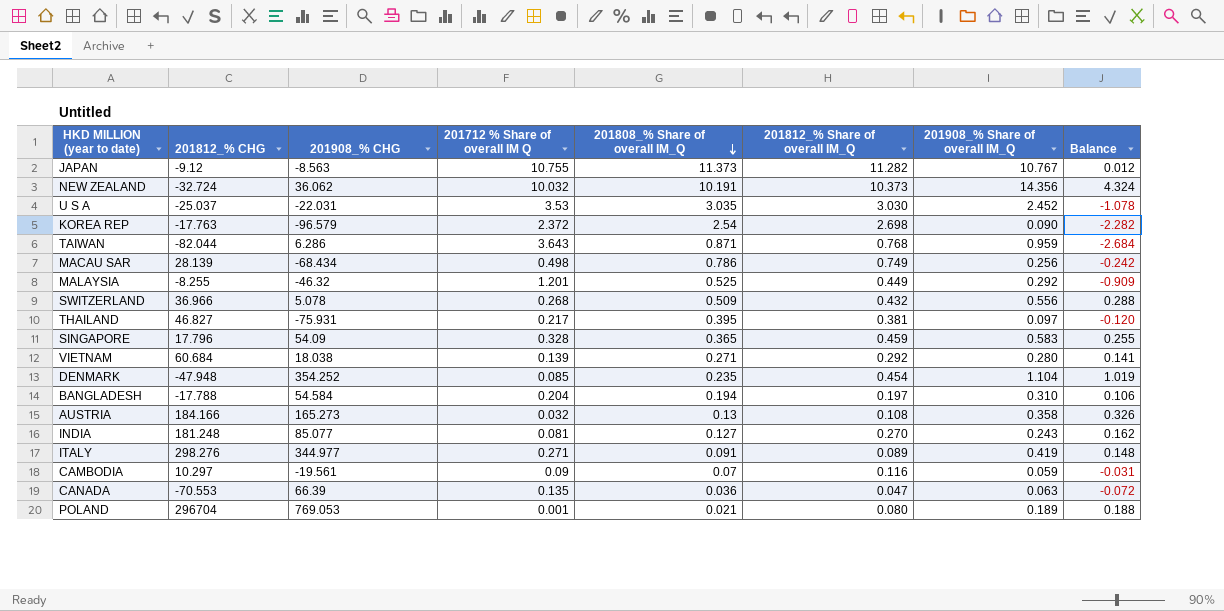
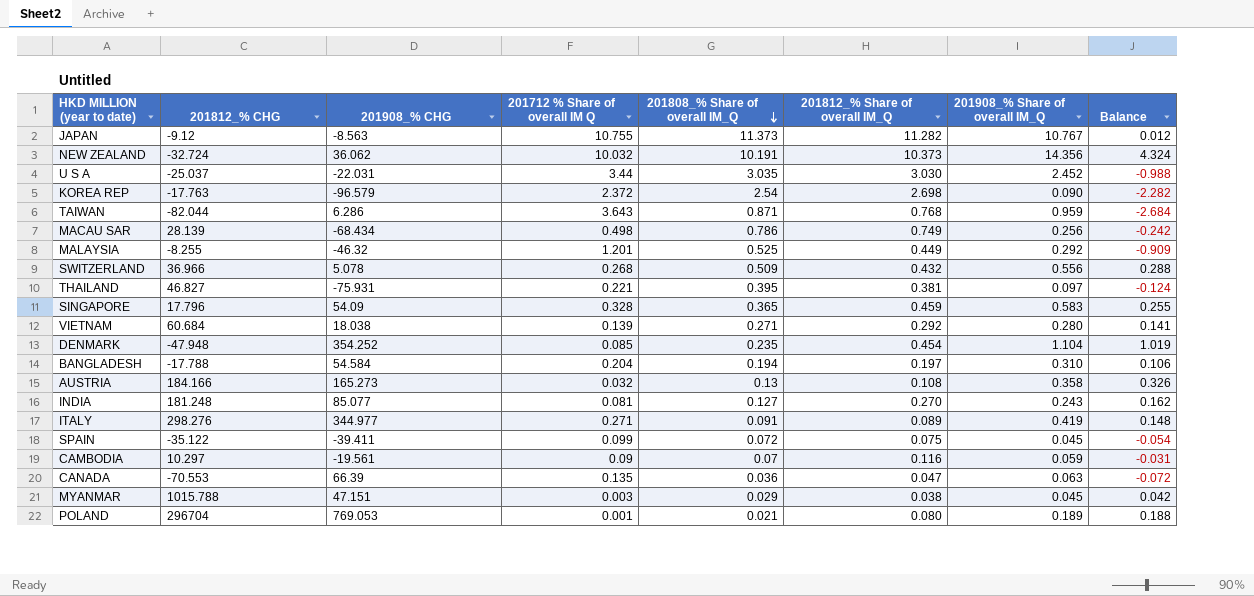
U S A | 201712 % Share of overall IM Q: 3.53 -> 3.44
U S A | Balance: -1.078 -> -0.988
THAILAND | 201712 % Share of overall IM Q: 0.217 -> 0.221
THAILAND | Balance: -0.120 -> -0.124
row SPAIN: none -> -35.122 | -39.411 | 0.099 | 0.072 | 0.075 | 0.045 | -0.054
row MYANMAR: none -> 1015.788 | 47.151 | 0.003 | 0.029 | 0.038 | 0.045 | 0.042

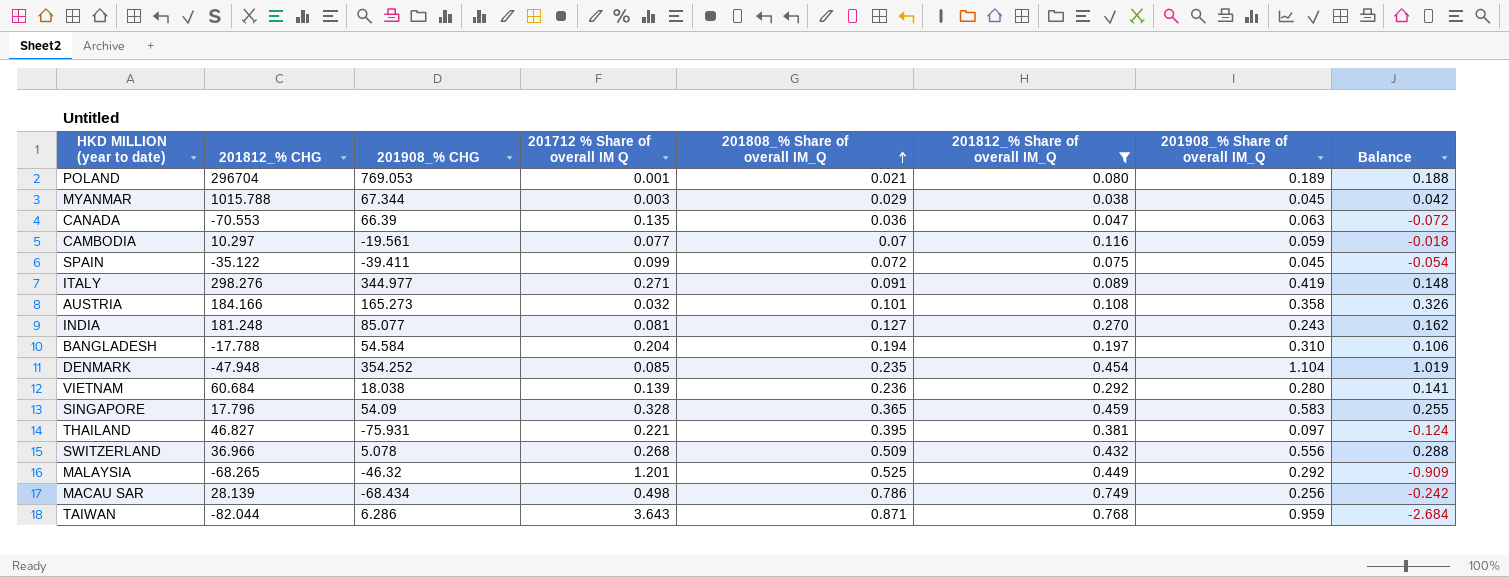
filter: none -> 201812_% Share of overall IM_Q <= 0.768
row order: 201808_% Share of overall IM_Q descending -> 201808_% Share of overall IM_Q ascending
MYANMAR | 201908_% CHG: 47.151 -> 67.344
CAMBODIA | 201712 % Share of overall IM Q: 0.09 -> 0.077
CAMBODIA | Balance: -0.031 -> -0.018
AUSTRIA | 201808_% Share of overall IM_Q: 0.13 -> 0.101
VIETNAM | 201808_% Share of overall IM_Q: 0.271 -> 0.236
MALAYSIA | 201812_% CHG: -8.255 -> -68.265

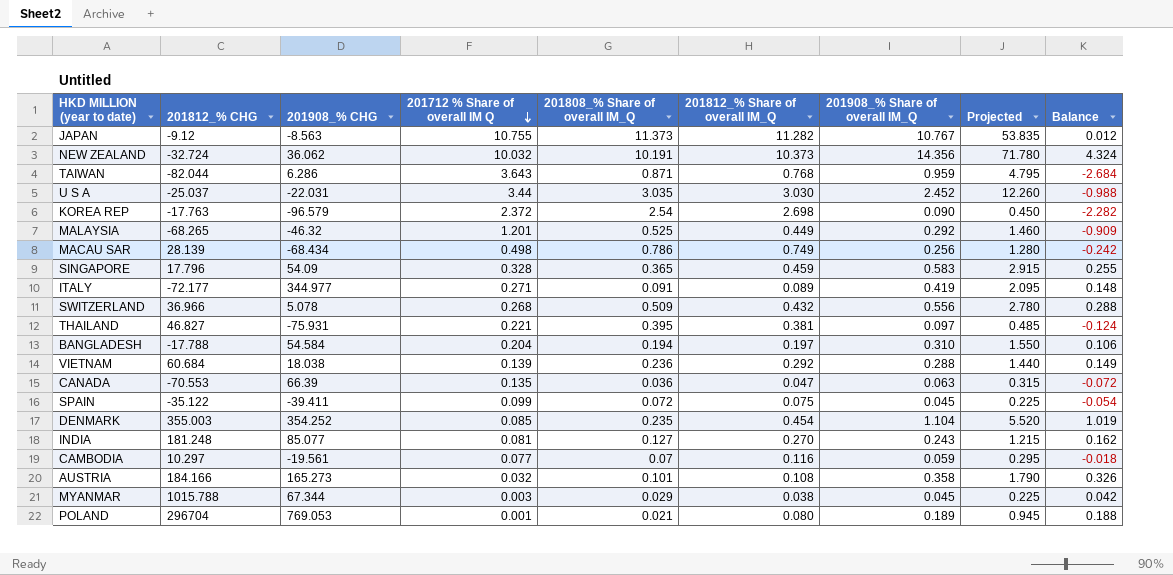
filter: 201812_% Share of overall IM_Q <= 0.768 -> none
row order: 201808_% Share of overall IM_Q ascending -> 201712 % Share of overall IM Q descending
column Projected | formula: none -> [201908_% Share of overall IM_Q] * 5
ITALY | 201812_% CHG: 298.276 -> -72.177
VIETNAM | 201908_% Share of overall IM_Q: 0.280 -> 0.288
VIETNAM | Balance: 0.141 -> 0.149
DENMARK | 201812_% CHG: -47.948 -> 355.003

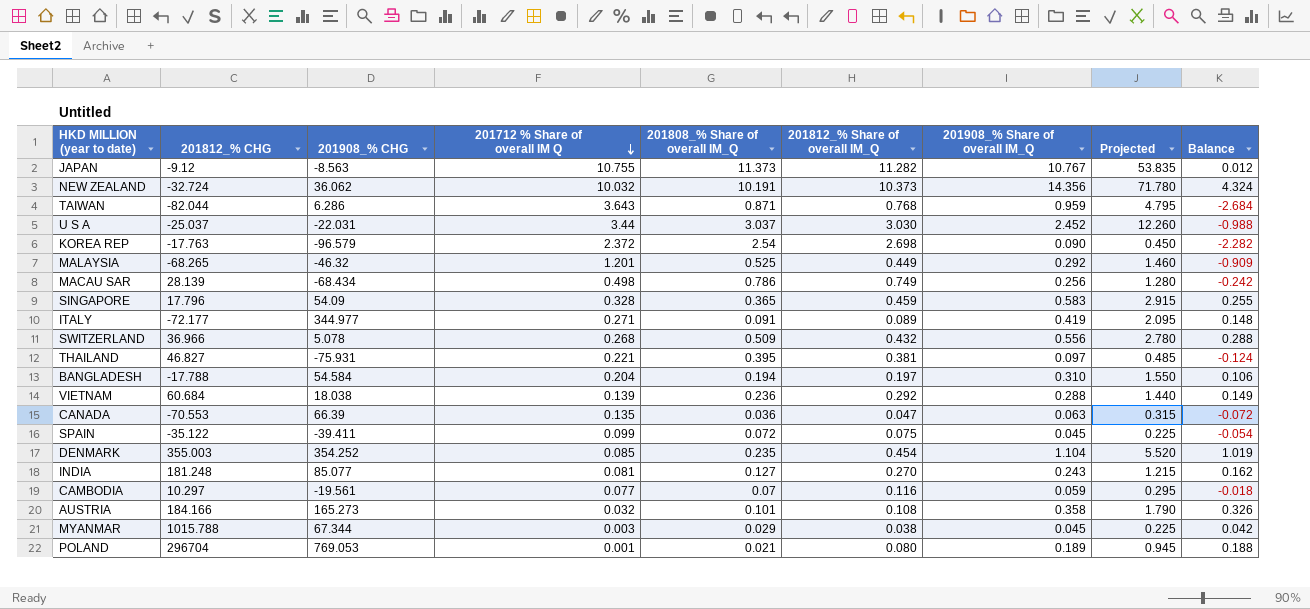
U S A | 201808_% Share of overall IM_Q: 3.035 -> 3.037

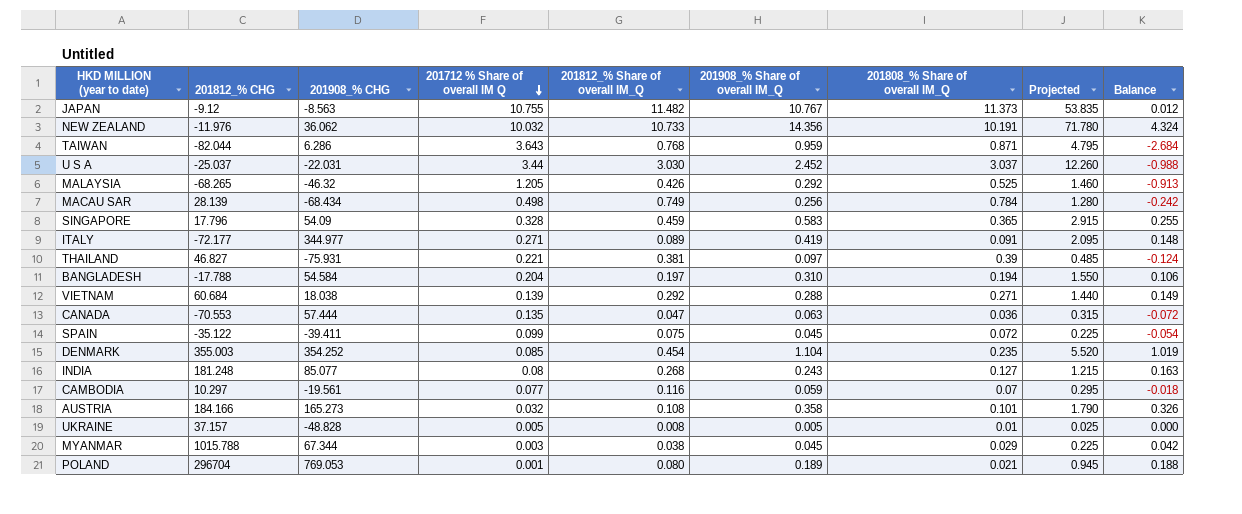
column 201808_% Share of overall IM_Q | position: 5 -> 7
row KOREA REP: -17.763 | -96.579 | 2.372 | 2.54 | 2.698 | 0.090 | 0.450 | -2.282 -> none
row SWITZERLAND: 36.966 | 5.078 | 0.268 | 0.509 | 0.432 | 0.556 | 2.780 | 0.288 -> none
JAPAN | 201812_% Share of overall IM_Q: 11.282 -> 11.482
NEW ZEALAND | 201812_% CHG: -32.724 -> -11.976
NEW ZEALAND | 201812_% Share of overall IM_Q: 10.373 -> 10.733
MALAYSIA | 201712 % Share of overall IM Q: 1.201 -> 1.205
MALAYSIA | 201812_% Share of overall IM_Q: 0.449 -> 0.426
MALAYSIA | Balance: -0.909 -> -0.913
MACAU SAR | 201808_% Share of overall IM_Q: 0.786 -> 0.784
THAILAND | 201808_% Share of overall IM_Q: 0.395 -> 0.39
VIETNAM | 201808_% Share of overall IM_Q: 0.236 -> 0.271
CANADA | 201908_% CHG: 66.39 -> 57.444
INDIA | 201712 % Share of overall IM Q: 0.081 -> 0.08
INDIA | 201812_% Share of overall IM_Q: 0.270 -> 0.268
INDIA | Balance: 0.162 -> 0.163
row UKRAINE: none -> 37.157 | -48.828 | 0.005 | 0.008 | 0.005 | 0.01 | 0.025 | 0.000

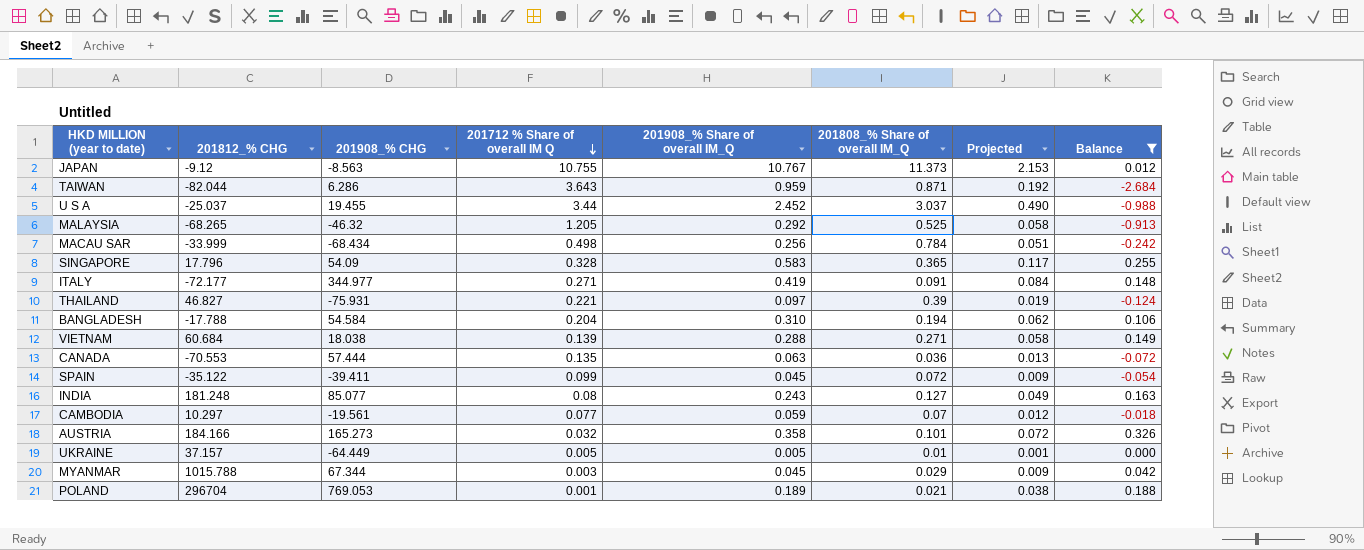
filter: none -> Balance <= 0.326
column 201812_% Share of overall IM_Q | position: 5 -> none
column Projected | formula: [201908_% Share of overall IM_Q] * 5 -> [201908_% Share of overall IM_Q] * 0.2
U S A | 201908_% CHG: -22.031 -> 19.455
MACAU SAR | 201812_% CHG: 28.139 -> -33.999
UKRAINE | 201908_% CHG: -48.828 -> -64.449

